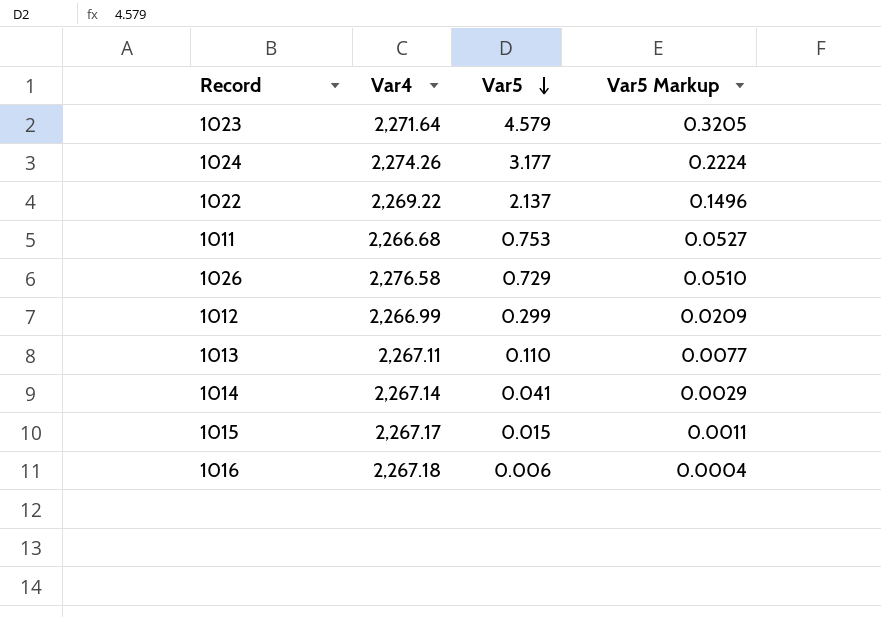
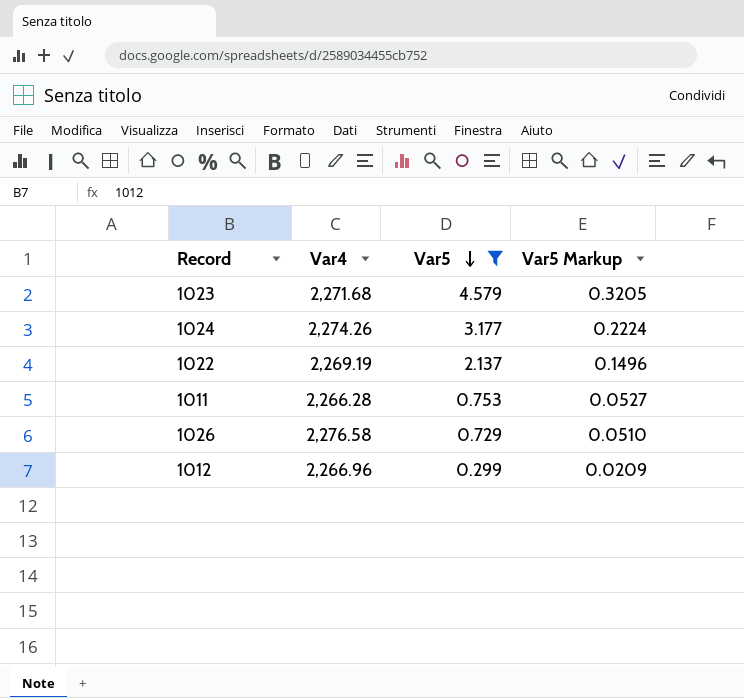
filter: none -> Var5 >= 0.299
1023 | Var4: 2,271.64 -> 2,271.68
1022 | Var4: 2,269.22 -> 2,269.19
1011 | Var4: 2,266.68 -> 2,266.28
1012 | Var4: 2,266.99 -> 2,266.96

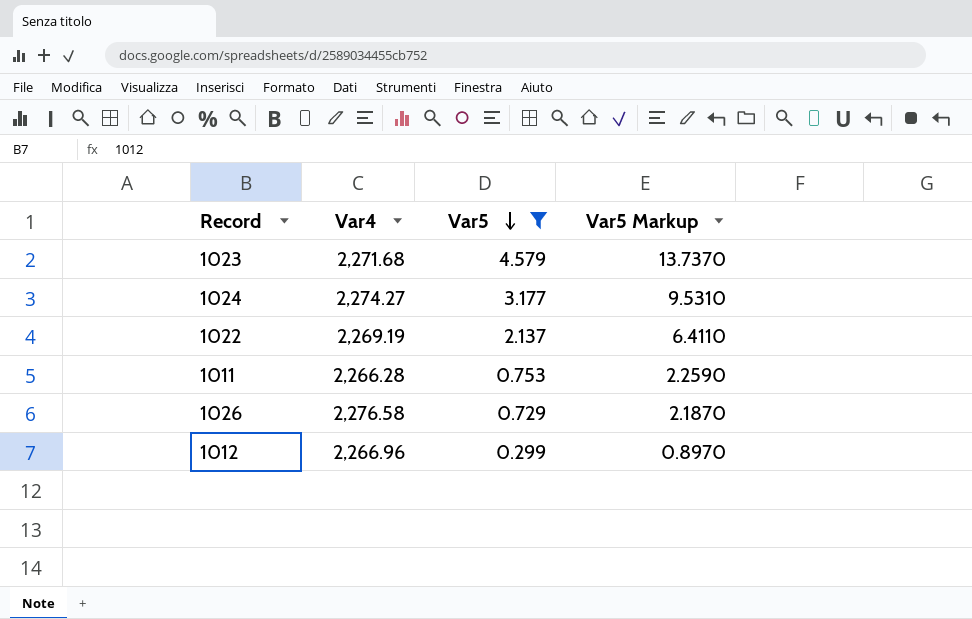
column Var5 Markup | formula: [Var5] * 0.07 -> [Var5] * 3
1024 | Var4: 2,274.26 -> 2,274.27

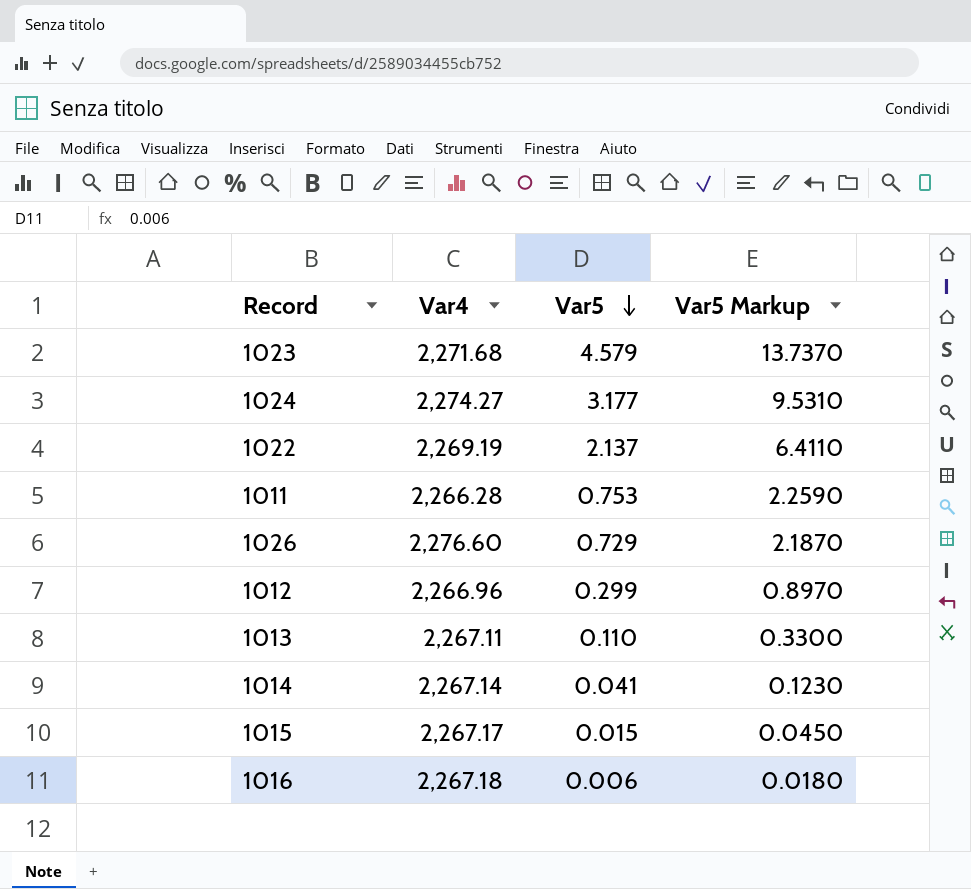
filter: Var5 >= 0.299 -> none
1026 | Var4: 2,276.58 -> 2,276.60

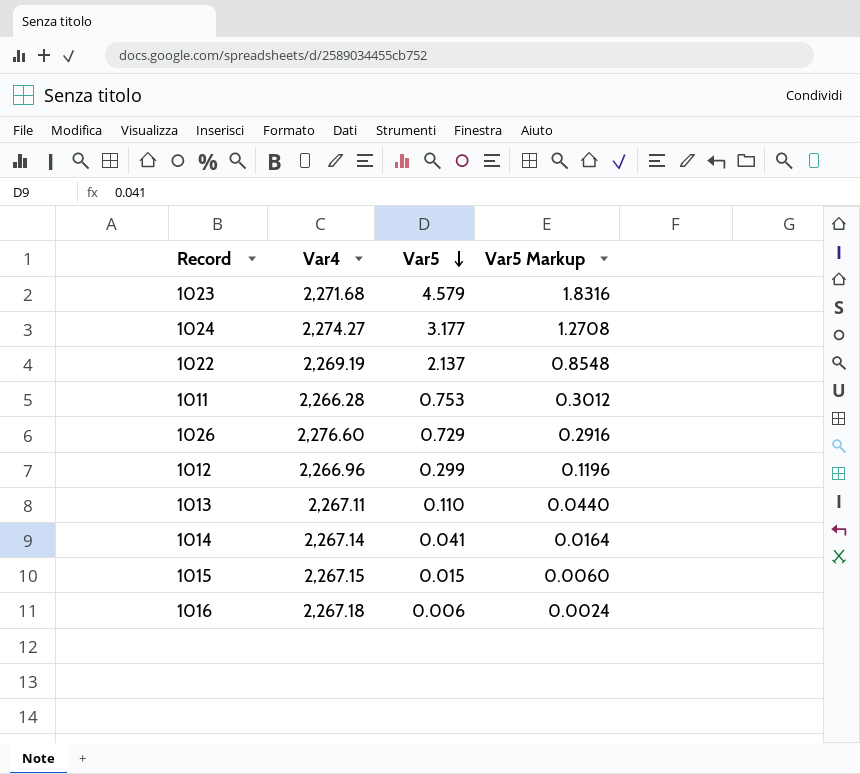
column Var5 Markup | formula: [Var5] * 3 -> [Var5] * 0.4
1015 | Var4: 2,267.17 -> 2,267.15

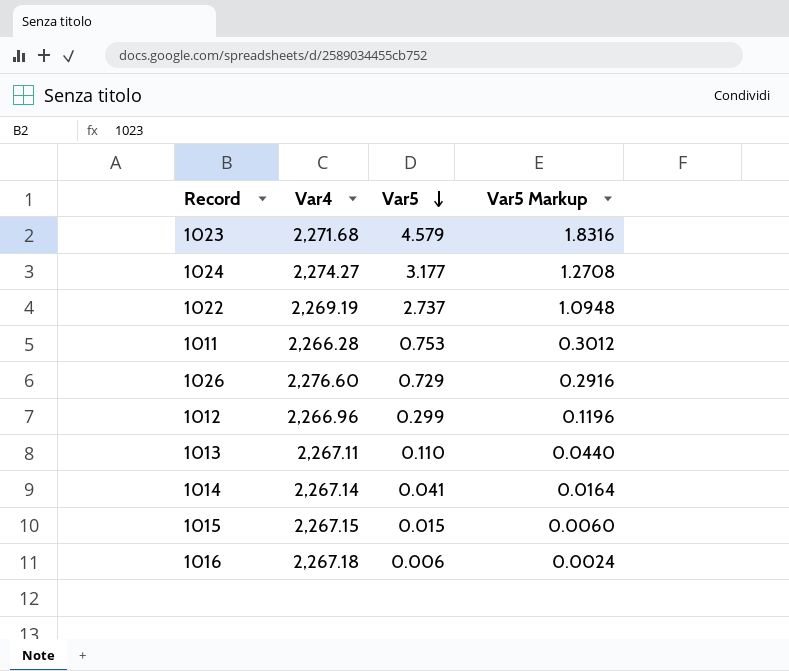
1022 | Var5: 2.137 -> 2.737
1022 | Var5 Markup: 0.8548 -> 1.0948

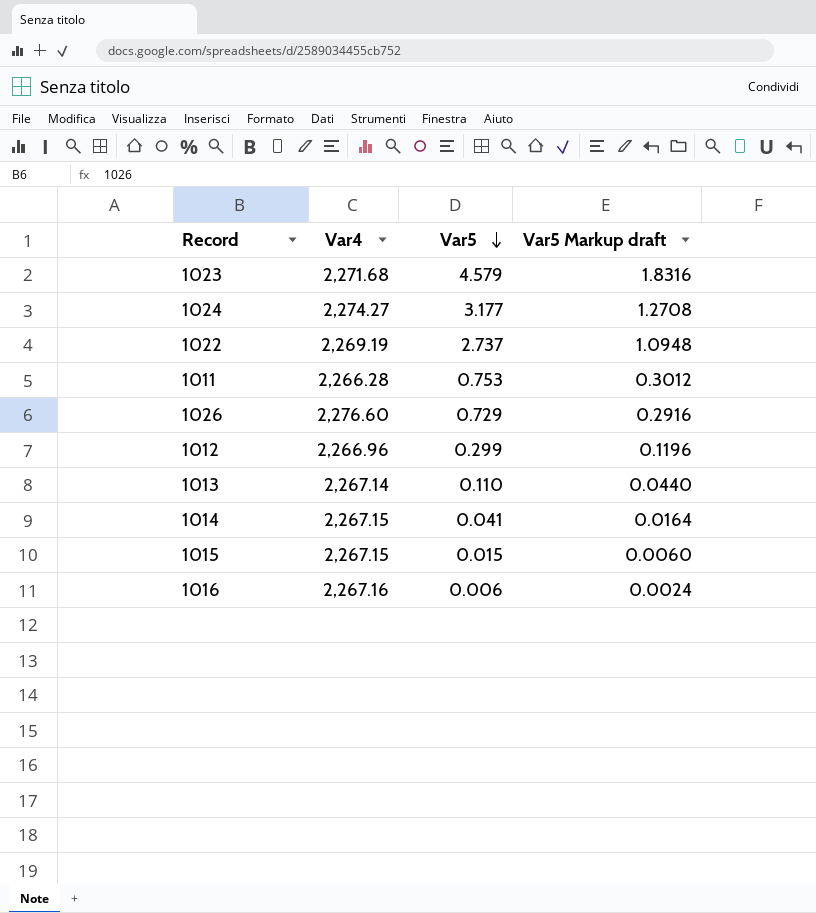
column name: Var5 Markup -> Var5 Markup draft
1013 | Var4: 2,267.11 -> 2,267.14
1014 | Var4: 2,267.14 -> 2,267.15
1016 | Var4: 2,267.18 -> 2,267.16

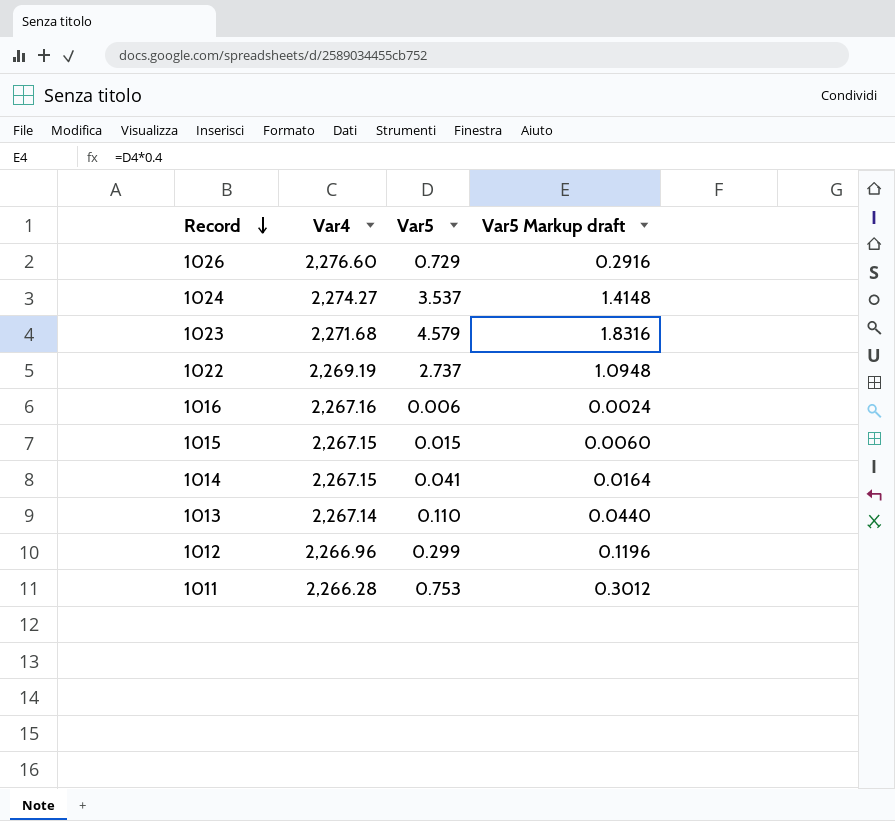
row order: Var5 descending -> Record descending
1024 | Var5: 3.177 -> 3.537
1024 | Var5 Markup draft: 1.2708 -> 1.4148

